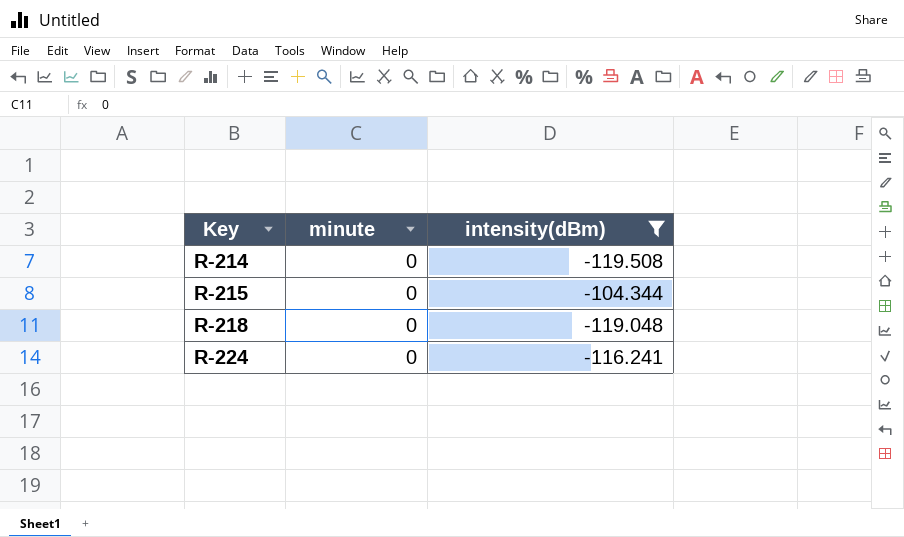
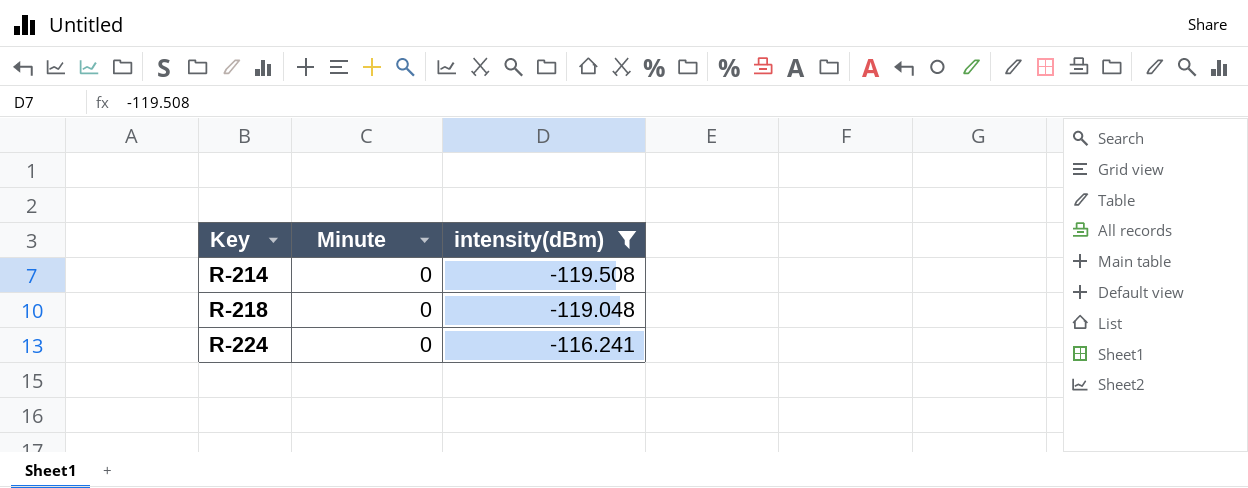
column name: minute -> Minute
row R-215: 0 | -104.344 -> none

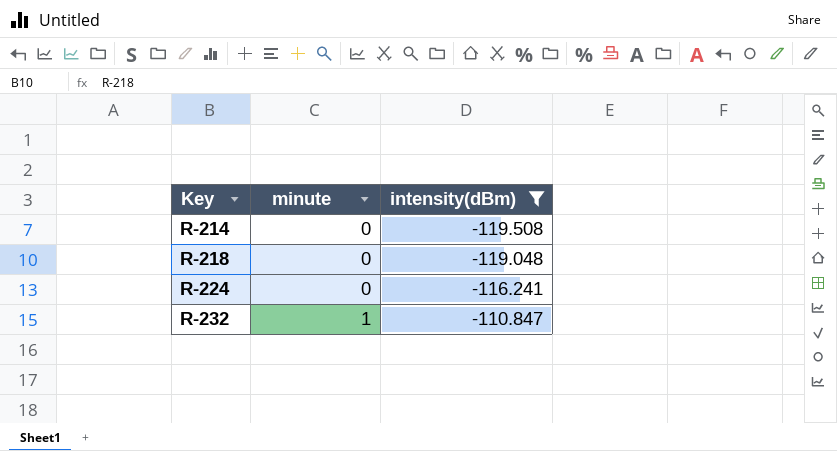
column name: Minute -> minute
row R-232: none -> 1 | -110.847

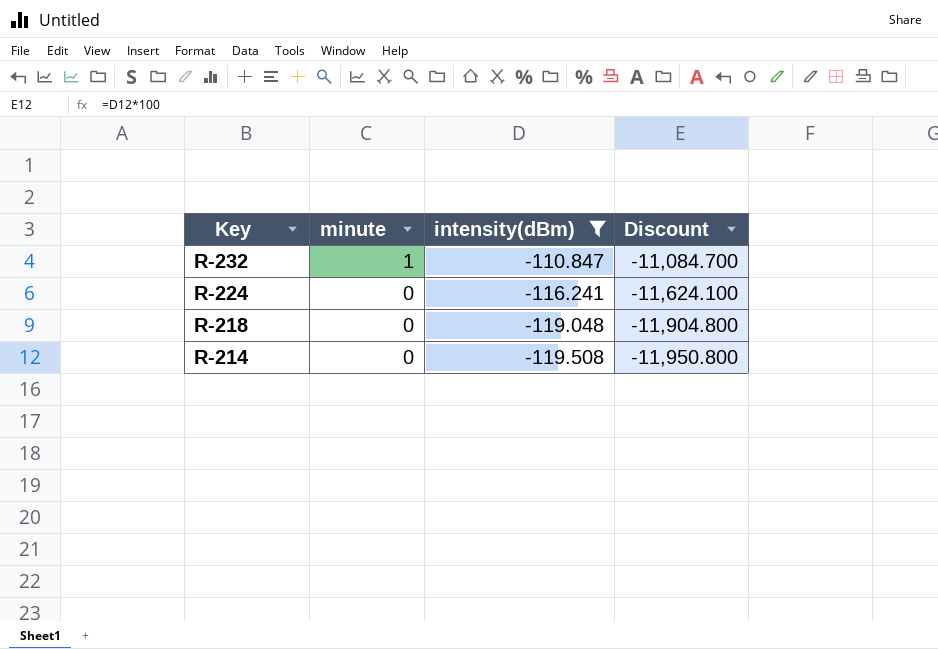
row order: Key ascending -> Key descending
column Discount | formula: none -> [intensity(dBm)] * 100

